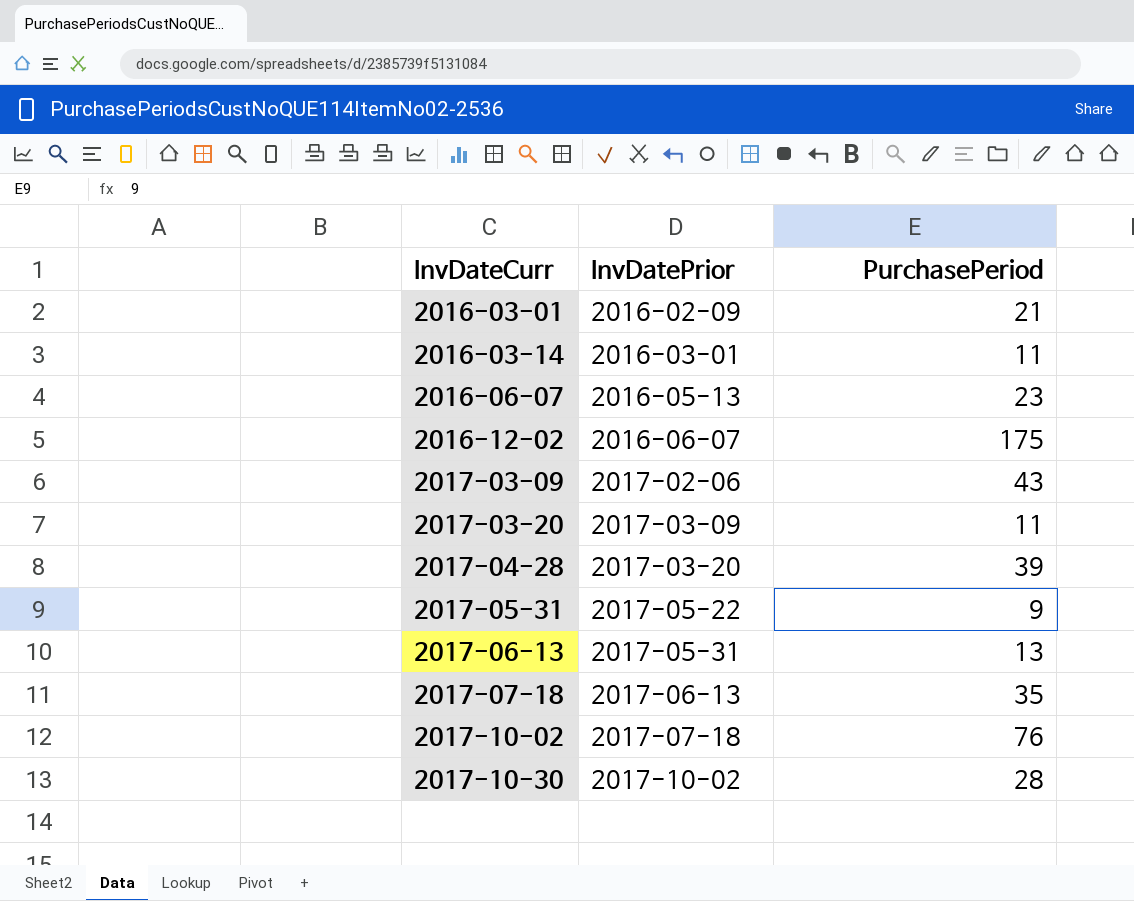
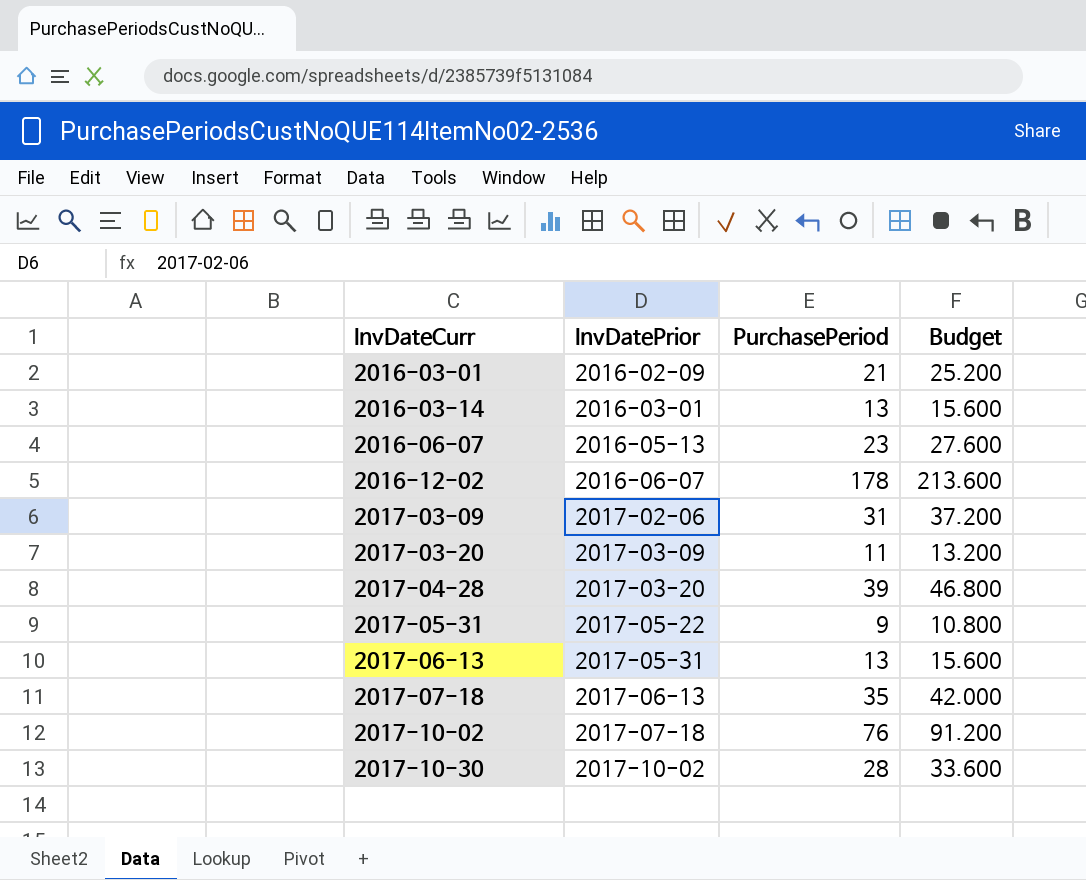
column Budget | formula: none -> [PurchasePeriod] * 1.2
2016-03-14 | PurchasePeriod: 11 -> 13
2016-12-02 | PurchasePeriod: 175 -> 178
2017-03-09 | PurchasePeriod: 43 -> 31

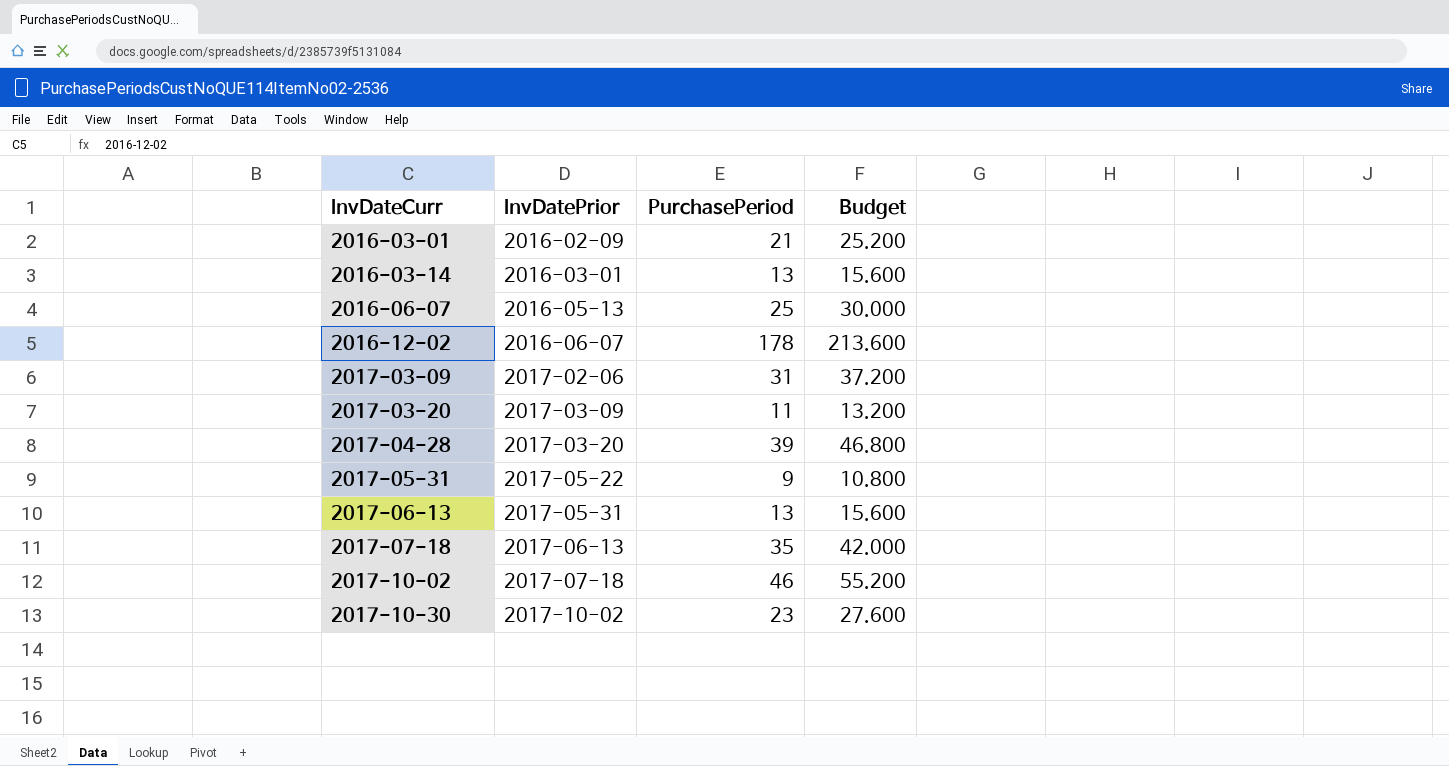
2016-06-07 | PurchasePeriod: 23 -> 25
2016-06-07 | Budget: 27.600 -> 30.000
2017-10-02 | PurchasePeriod: 76 -> 46
2017-10-02 | Budget: 91.200 -> 55.200
2017-10-30 | PurchasePeriod: 28 -> 23
2017-10-30 | Budget: 33.600 -> 27.600

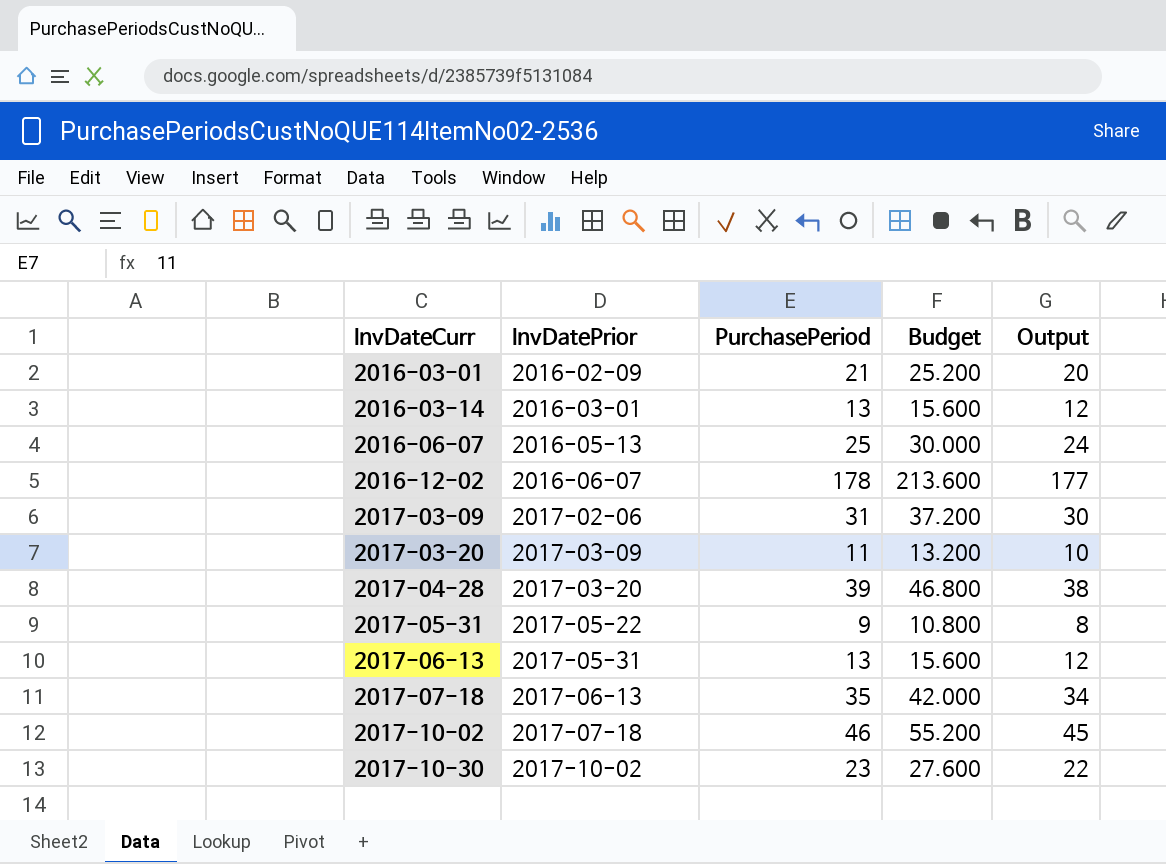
column Output | formula: none -> [PurchasePeriod] - 1

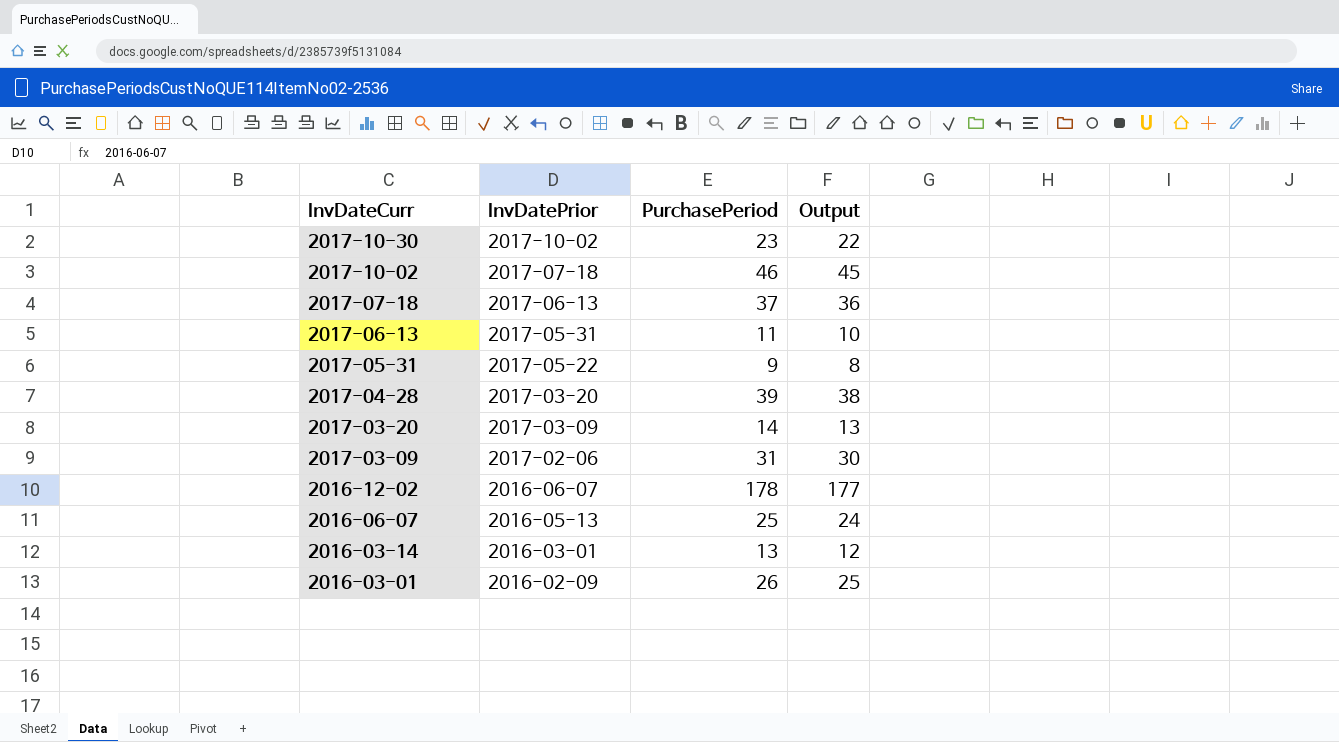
row order: InvDateCurr ascending -> InvDateCurr descending
column Budget | formula: [PurchasePeriod] * 1.2 -> none
2017-07-18 | PurchasePeriod: 35 -> 37
2017-07-18 | Output: 34 -> 36
2017-06-13 | PurchasePeriod: 13 -> 11
2017-06-13 | Output: 12 -> 10
2017-03-20 | PurchasePeriod: 11 -> 14
2017-03-20 | Output: 10 -> 13
2016-03-01 | PurchasePeriod: 21 -> 26
2016-03-01 | Output: 20 -> 25

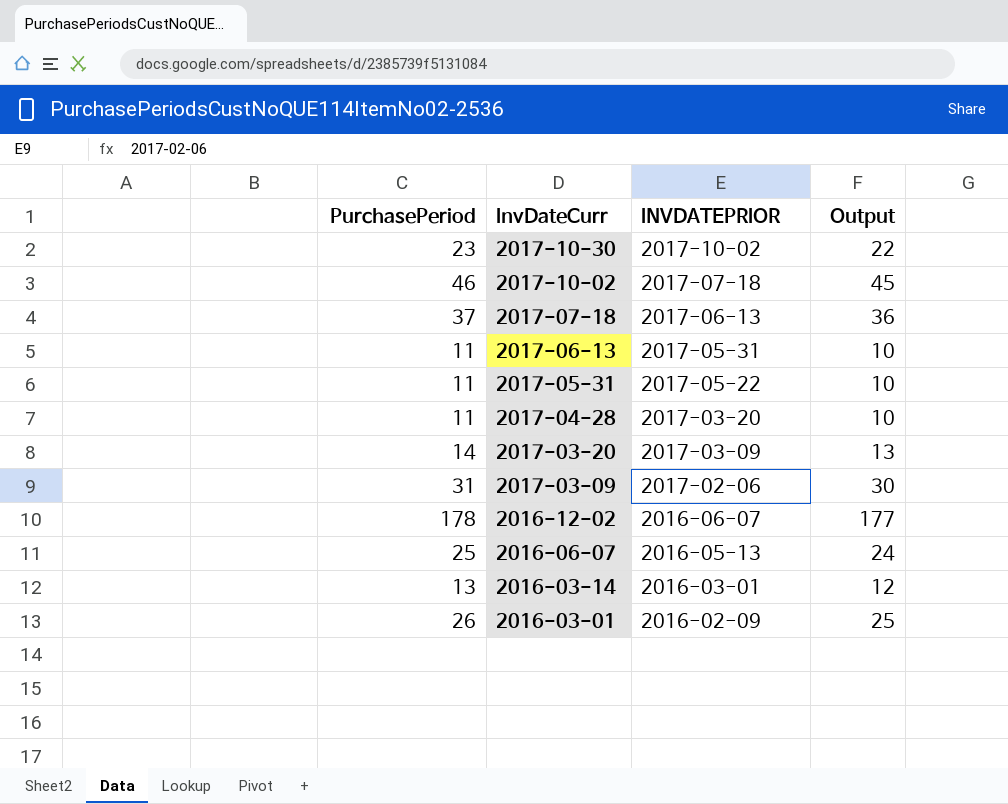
column PurchasePeriod | position: 3 -> 1
column name: InvDatePrior -> INVDATEPRIOR
2017-05-31 | PurchasePeriod: 9 -> 11
2017-05-31 | Output: 8 -> 10
2017-04-28 | PurchasePeriod: 39 -> 11
2017-04-28 | Output: 38 -> 10

